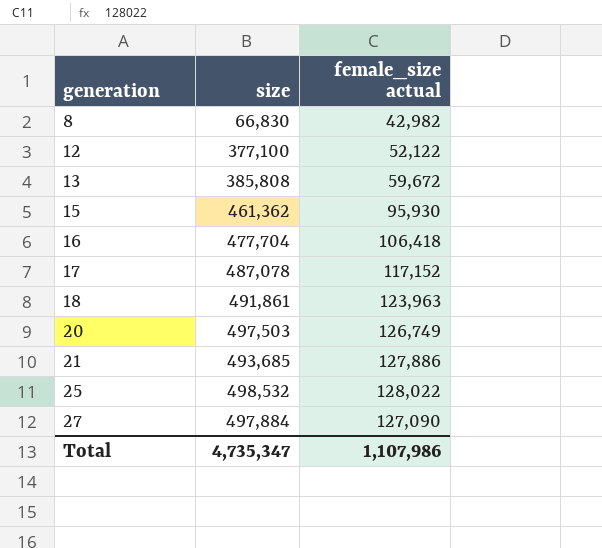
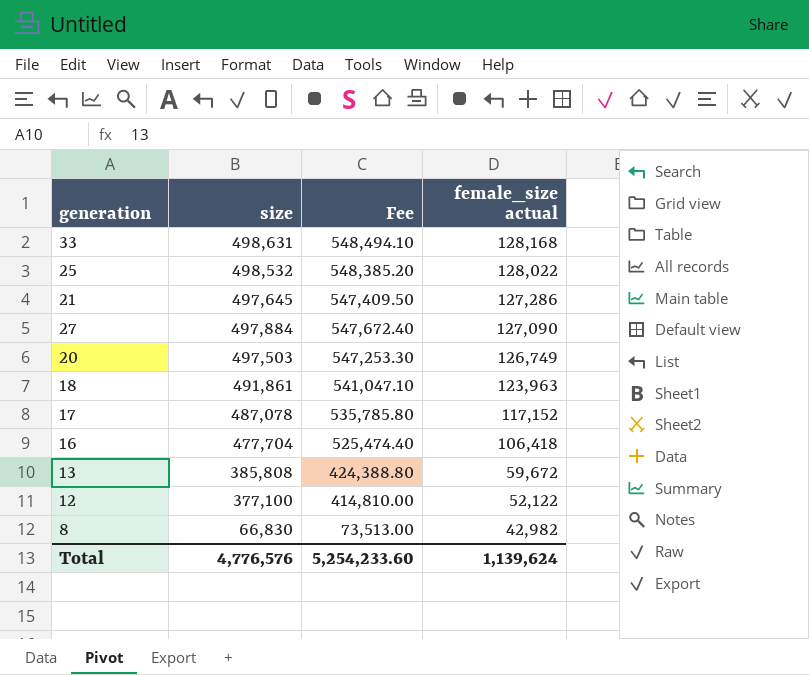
row order: generation ascending -> female_size actual descending
column Fee | formula: none -> [size] * 1.1
row 15: 461,362 | 95,930 -> none
row 33: none -> 498,631 | 548,494.10 | 128,168
21 | size: 493,685 -> 497,645
21 | female_size actual: 127,886 -> 127,286
Total | size: 4,735,347 -> 4,776,576
Total | female_size actual: 1,107,986 -> 1,139,624

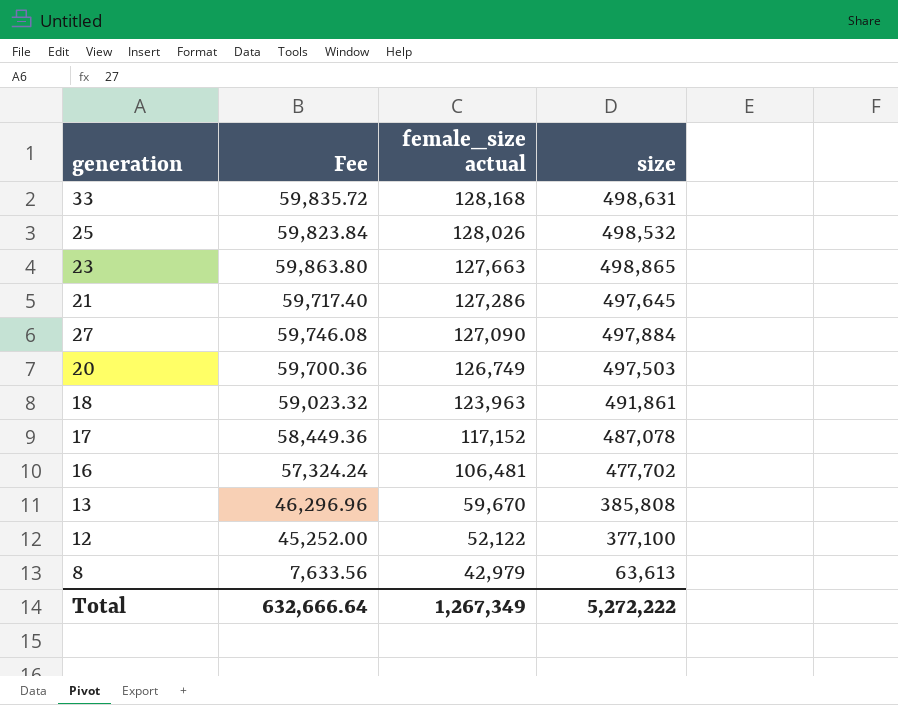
column Fee | formula: [size] * 1.1 -> [size] * 0.12
column size | position: 2 -> 4
25 | female_size actual: 128,022 -> 128,026
row 23: none -> 59,863.80 | 127,663 | 498,865
16 | female_size actual: 106,418 -> 106,481
16 | size: 477,704 -> 477,702
13 | female_size actual: 59,672 -> 59,670
8 | female_size actual: 42,982 -> 42,979
8 | size: 66,830 -> 63,613
Total | Fee: 5,254,233.60 -> 632,666.64
Total | female_size actual: 1,139,624 -> 1,267,349
Total | size: 4,776,576 -> 5,272,222

